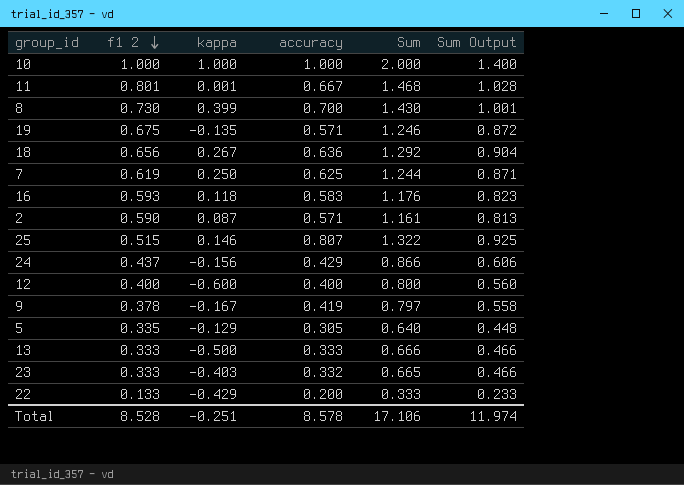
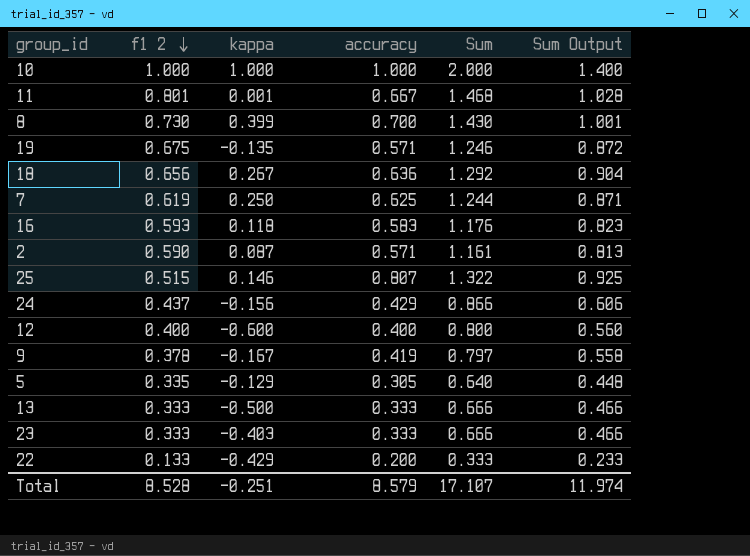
23 | accuracy: 0.332 -> 0.333
23 | Sum: 0.665 -> 0.666
Total | accuracy: 8.578 -> 8.579
Total | Sum: 17.106 -> 17.107

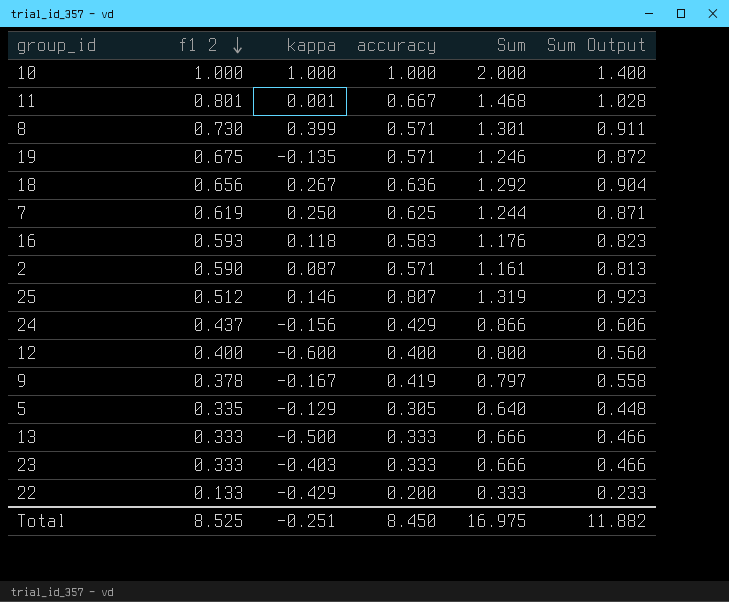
8 | accuracy: 0.700 -> 0.571
8 | Sum: 1.430 -> 1.301
8 | Sum Output: 1.001 -> 0.911
25 | f1 2: 0.515 -> 0.512
25 | Sum: 1.322 -> 1.319
25 | Sum Output: 0.925 -> 0.923
Total | f1 2: 8.528 -> 8.525
Total | accuracy: 8.579 -> 8.450
Total | Sum: 17.107 -> 16.975
Total | Sum Output: 11.974 -> 11.882

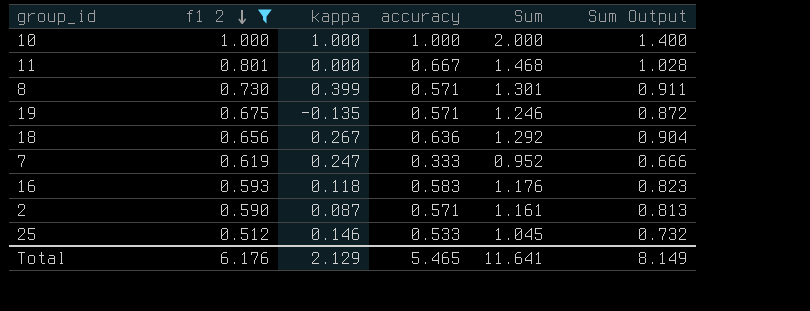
filter: none -> f1 2 >= 0.512
11 | kappa: 0.001 -> 0.000
7 | kappa: 0.250 -> 0.247
7 | accuracy: 0.625 -> 0.333
7 | Sum: 1.244 -> 0.952
7 | Sum Output: 0.871 -> 0.666
25 | accuracy: 0.807 -> 0.533
25 | Sum: 1.319 -> 1.045
25 | Sum Output: 0.923 -> 0.732
Total | f1 2: 8.525 -> 6.176
Total | kappa: -0.251 -> 2.129
Total | accuracy: 8.450 -> 5.465
Total | Sum: 16.975 -> 11.641
Total | Sum Output: 11.882 -> 8.149

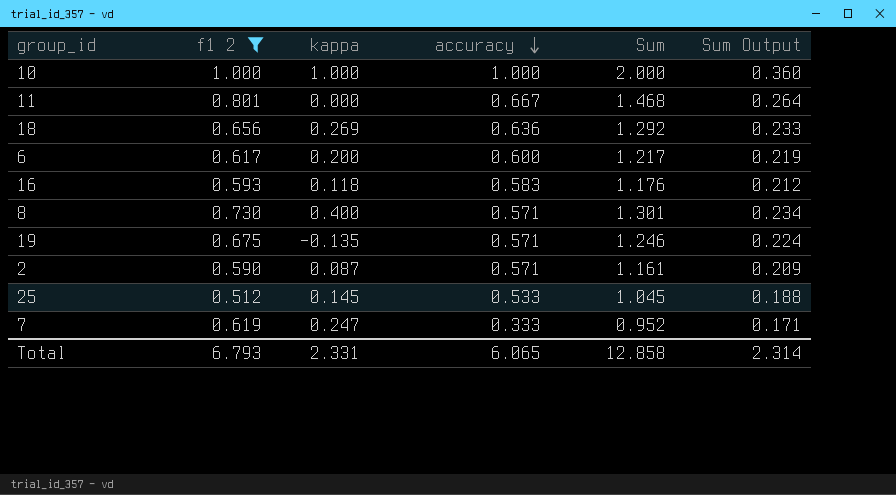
row order: f1 2 descending -> accuracy descending
column Sum Output | formula: [Sum] * 0.7 -> [Sum] * 0.18
18 | kappa: 0.267 -> 0.269
row 6: none -> 0.617 | 0.200 | 0.600 | 1.217 | 0.219
8 | kappa: 0.399 -> 0.400
25 | kappa: 0.146 -> 0.145
Total | f1 2: 6.176 -> 6.793
Total | kappa: 2.129 -> 2.331
Total | accuracy: 5.465 -> 6.065
Total | Sum: 11.641 -> 12.858
Total | Sum Output: 8.149 -> 2.314

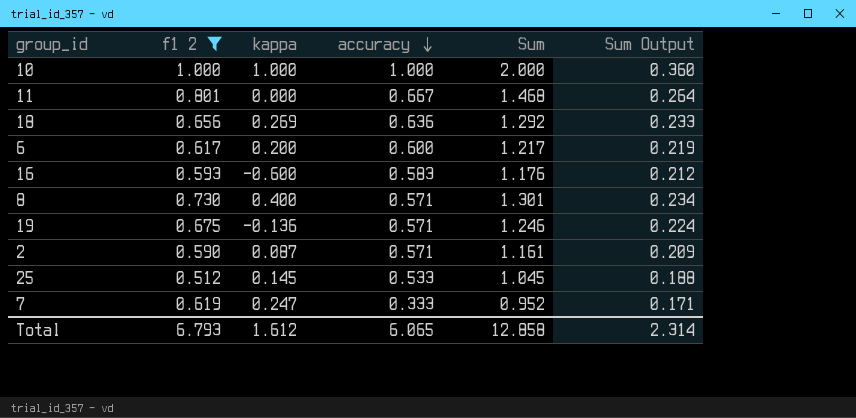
16 | kappa: 0.118 -> -0.600
19 | kappa: -0.135 -> -0.136
Total | kappa: 2.331 -> 1.612

